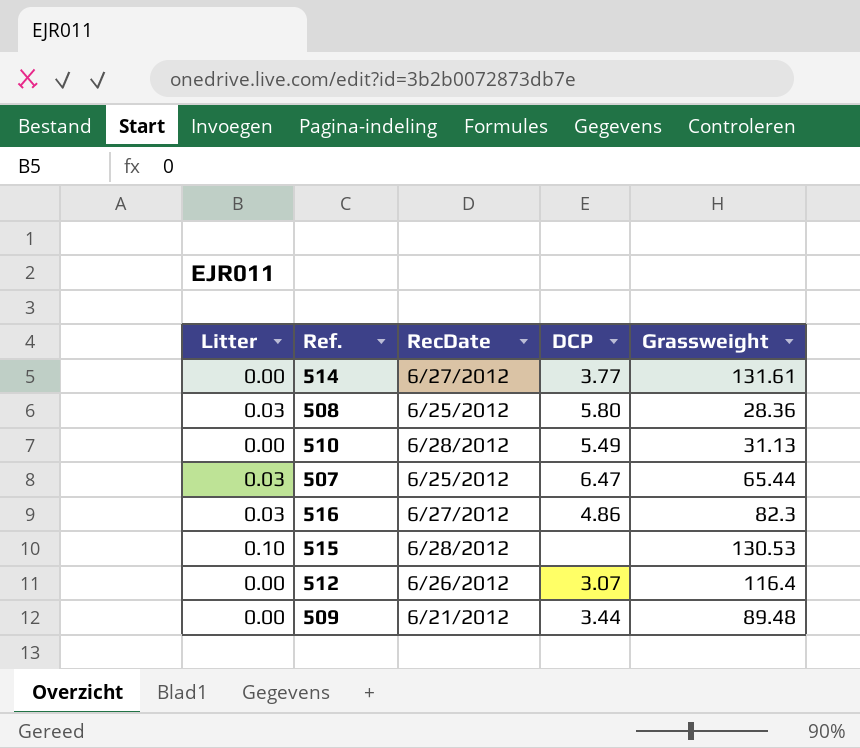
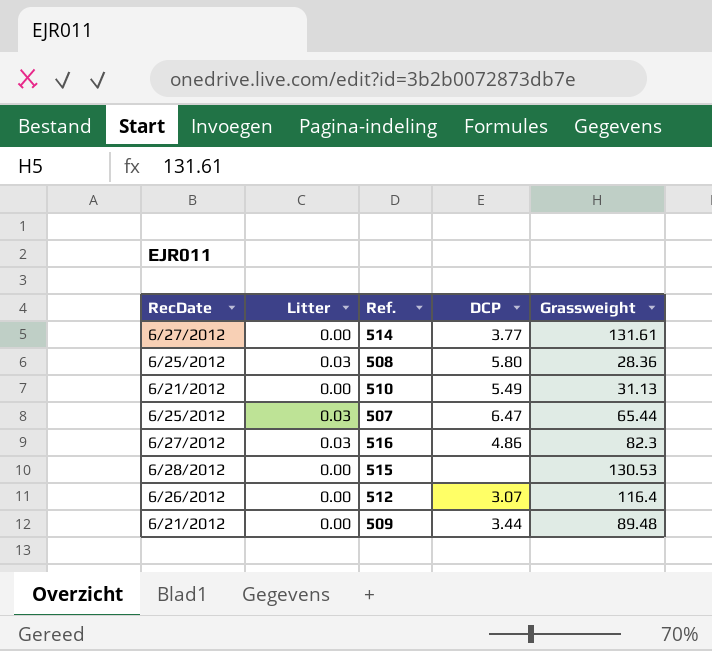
column RecDate | position: 3 -> 1
510 | RecDate: 6/28/2012 -> 6/21/2012
515 | Litter: 0.10 -> 0.00

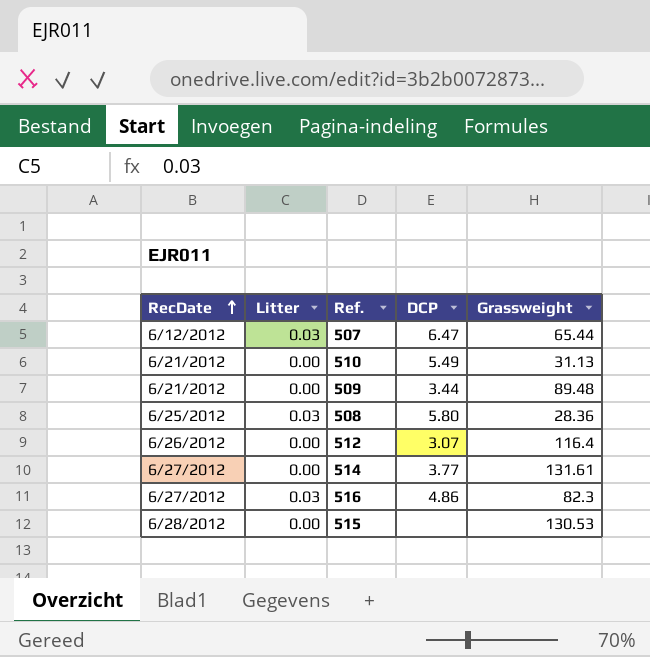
row order: none -> RecDate ascending
507 | RecDate: 6/25/2012 -> 6/12/2012

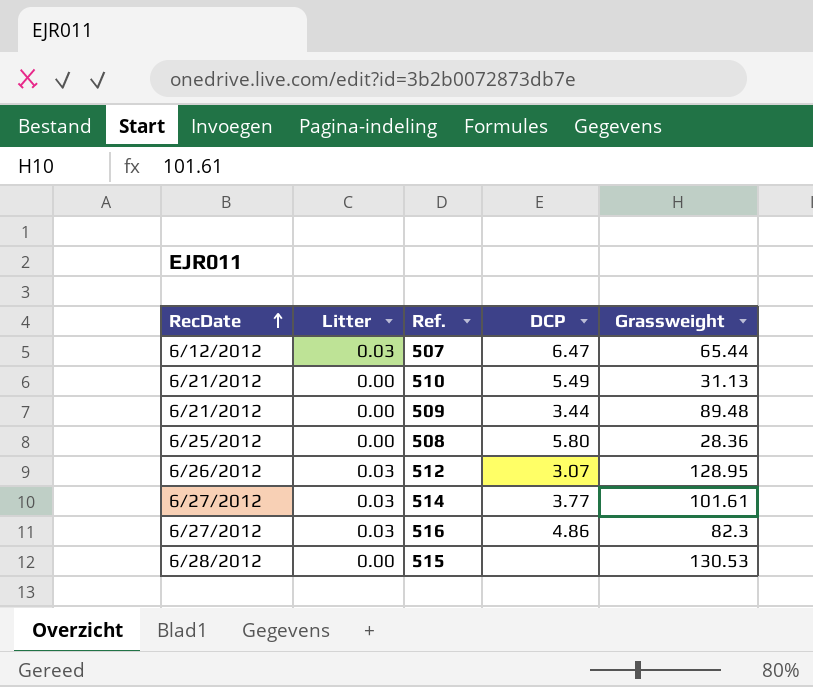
508 | Litter: 0.03 -> 0.00
512 | Litter: 0.00 -> 0.03
512 | Grassweight: 116.4 -> 128.95
514 | Litter: 0.00 -> 0.03
514 | Grassweight: 131.61 -> 101.61

